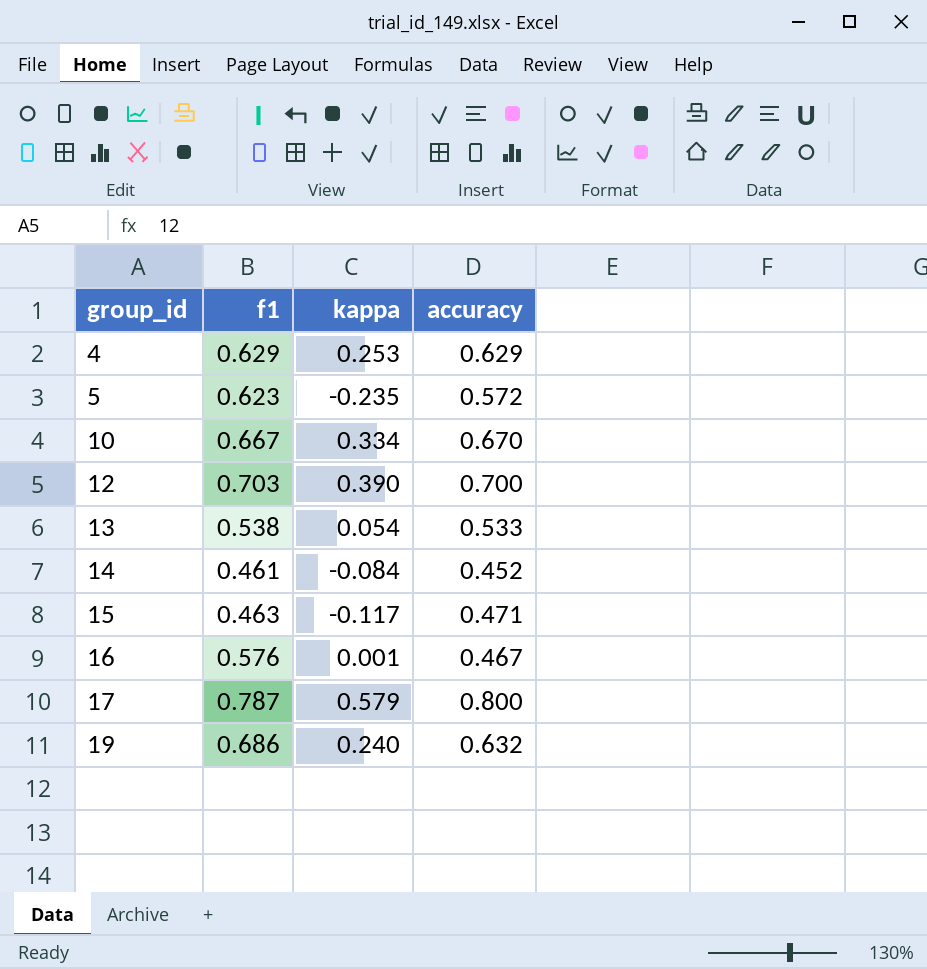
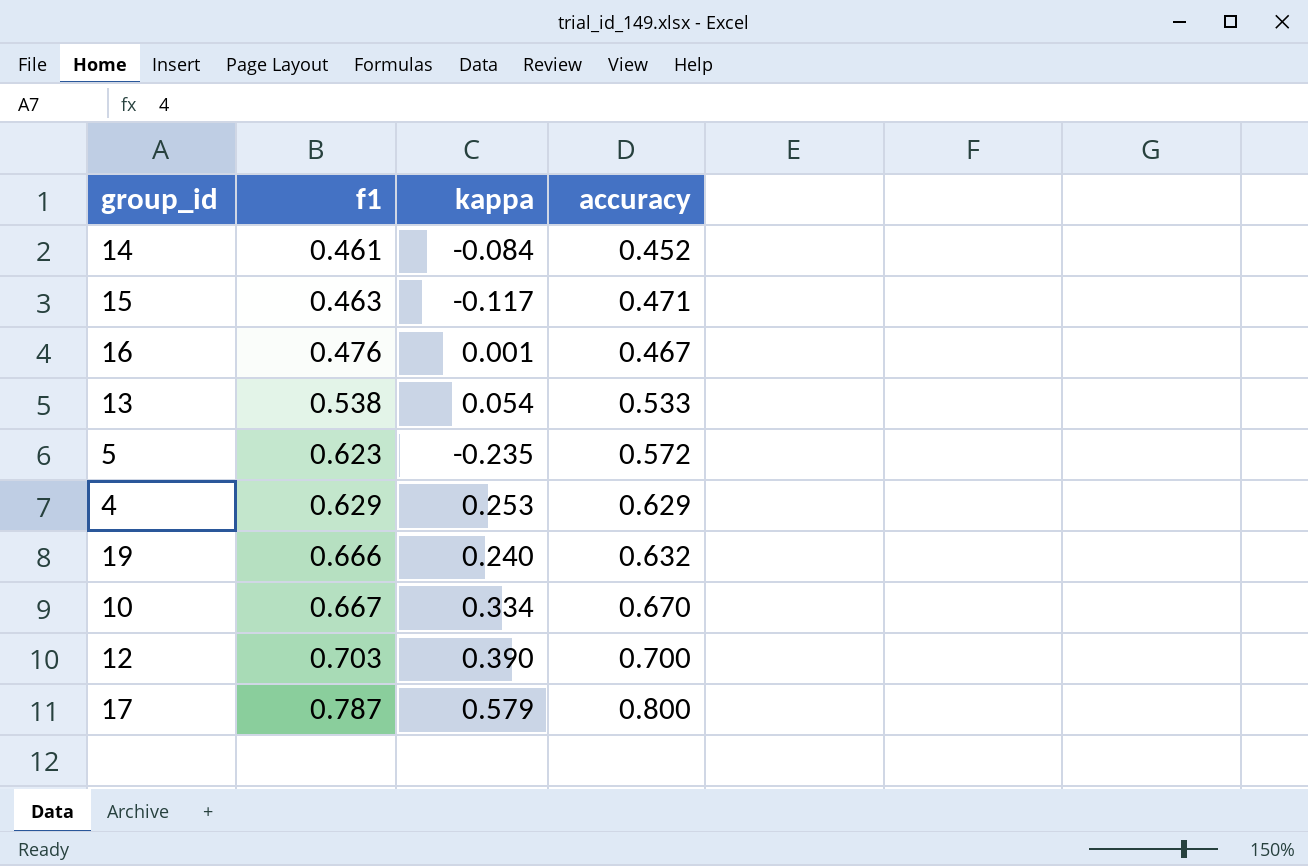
row order: group_id ascending -> f1 ascending
16 | f1: 0.576 -> 0.476
19 | f1: 0.686 -> 0.666

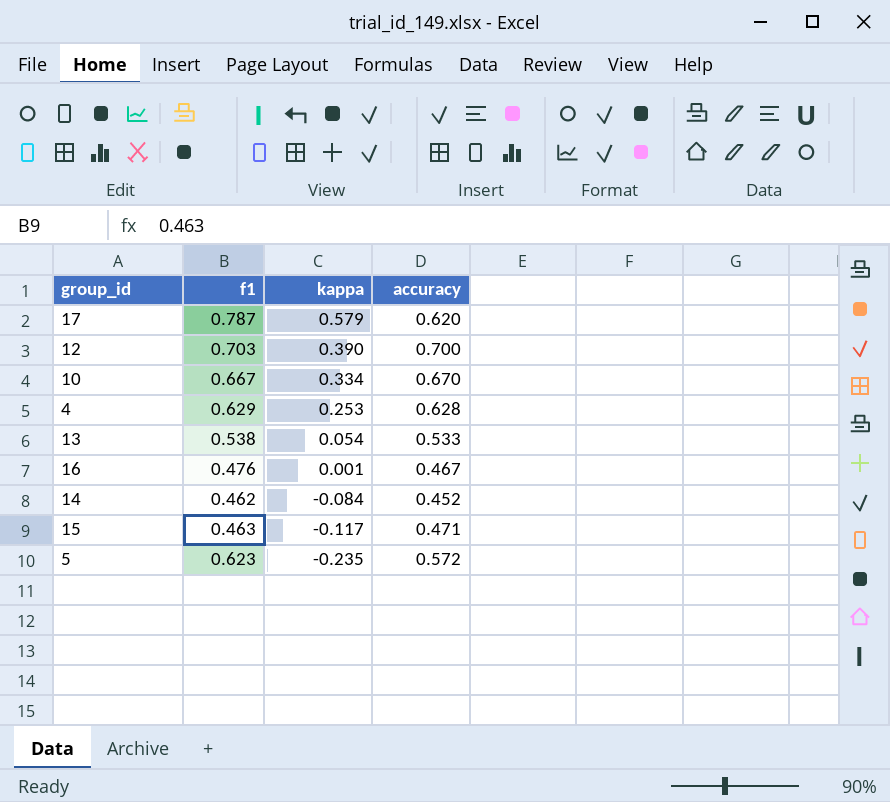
row order: f1 ascending -> kappa descending
row 19: 0.666 | 0.240 | 0.632 -> none
17 | accuracy: 0.800 -> 0.620
4 | accuracy: 0.629 -> 0.628
14 | f1: 0.461 -> 0.462

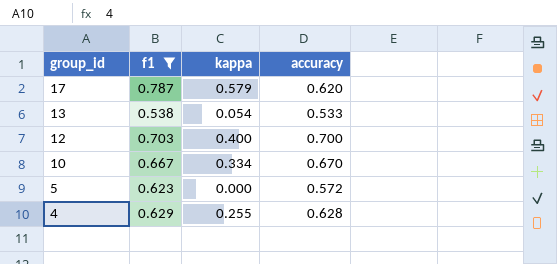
filter: none -> f1 >= 0.538
row order: kappa descending -> group_id descending
12 | kappa: 0.390 -> 0.400
5 | kappa: -0.235 -> 0.000
4 | kappa: 0.253 -> 0.255

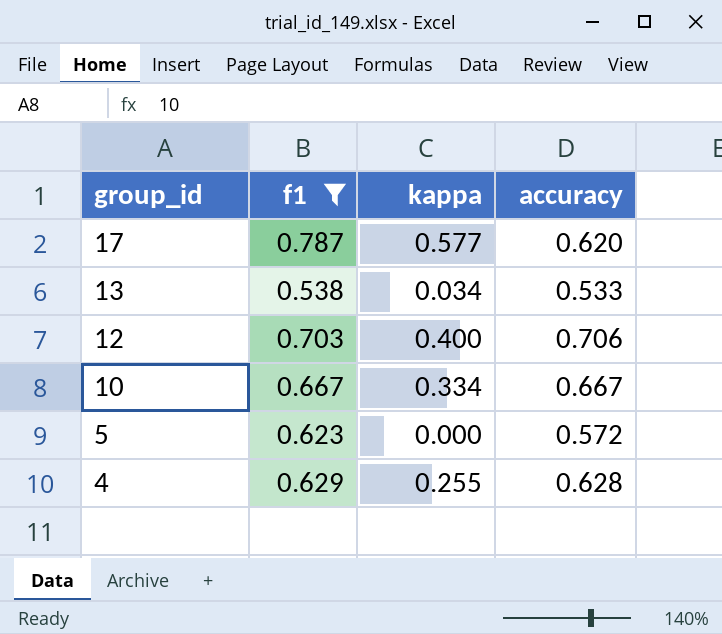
17 | kappa: 0.579 -> 0.577
13 | kappa: 0.054 -> 0.034
12 | accuracy: 0.700 -> 0.706
10 | accuracy: 0.670 -> 0.667

